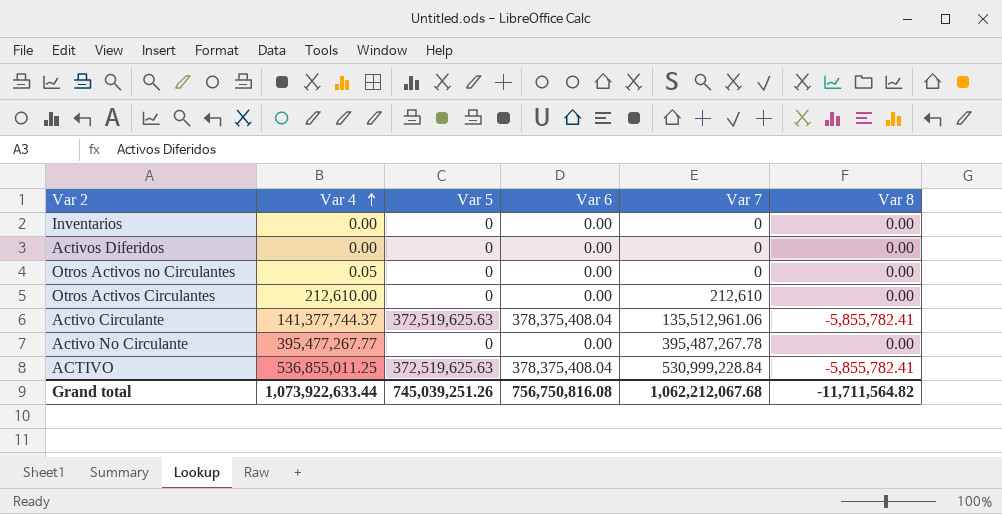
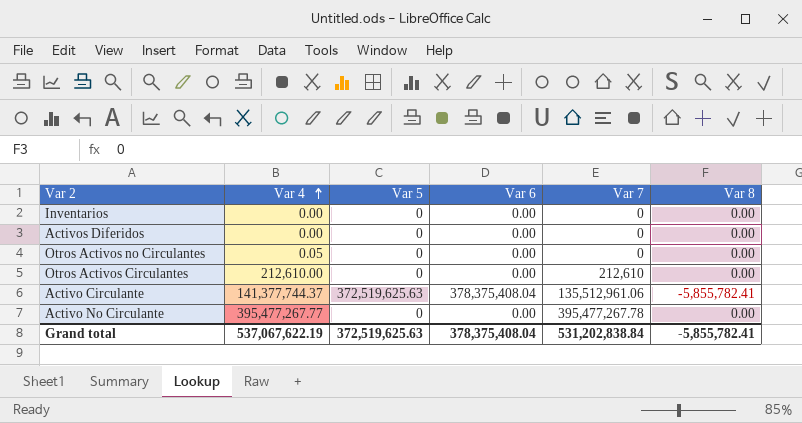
row ACTIVO: 536,855,011.25 | 372,519,625.63 | 378,375,408.04 | 530,999,228.84 | -5,855,782.41 -> none
Activo No Circulante | Var 7: 395,487,267.78 -> 395,477,267.78
Grand total | Var 4: 1,073,922,633.44 -> 537,067,622.19
Grand total | Var 5: 745,039,251.26 -> 372,519,625.63
Grand total | Var 6: 756,750,816.08 -> 378,375,408.04
Grand total | Var 7: 1,062,212,067.68 -> 531,202,838.84
Grand total | Var 8: -11,711,564.82 -> -5,855,782.41

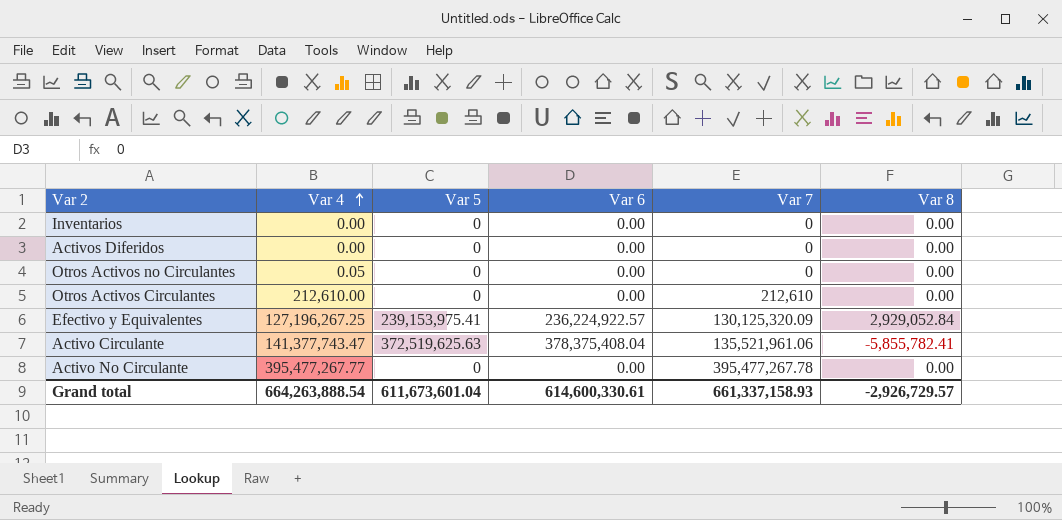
row Efectivo y Equivalentes: none -> 127,196,267.25 | 239,153,975.41 | 236,224,922.57 | 130,125,320.09 | 2,929,052.84
Activo Circulante | Var 4: 141,377,744.37 -> 141,377,743.47
Activo Circulante | Var 7: 135,512,961.06 -> 135,521,961.06
Grand total | Var 4: 537,067,622.19 -> 664,263,888.54
Grand total | Var 5: 372,519,625.63 -> 611,673,601.04
Grand total | Var 6: 378,375,408.04 -> 614,600,330.61
Grand total | Var 7: 531,202,838.84 -> 661,337,158.93
Grand total | Var 8: -5,855,782.41 -> -2,926,729.57

